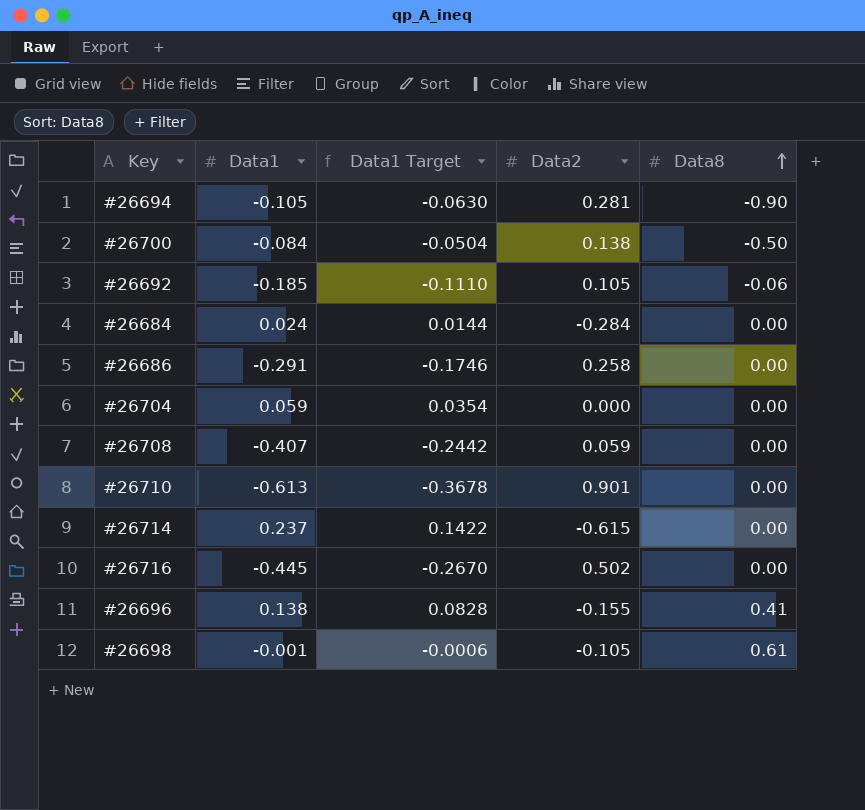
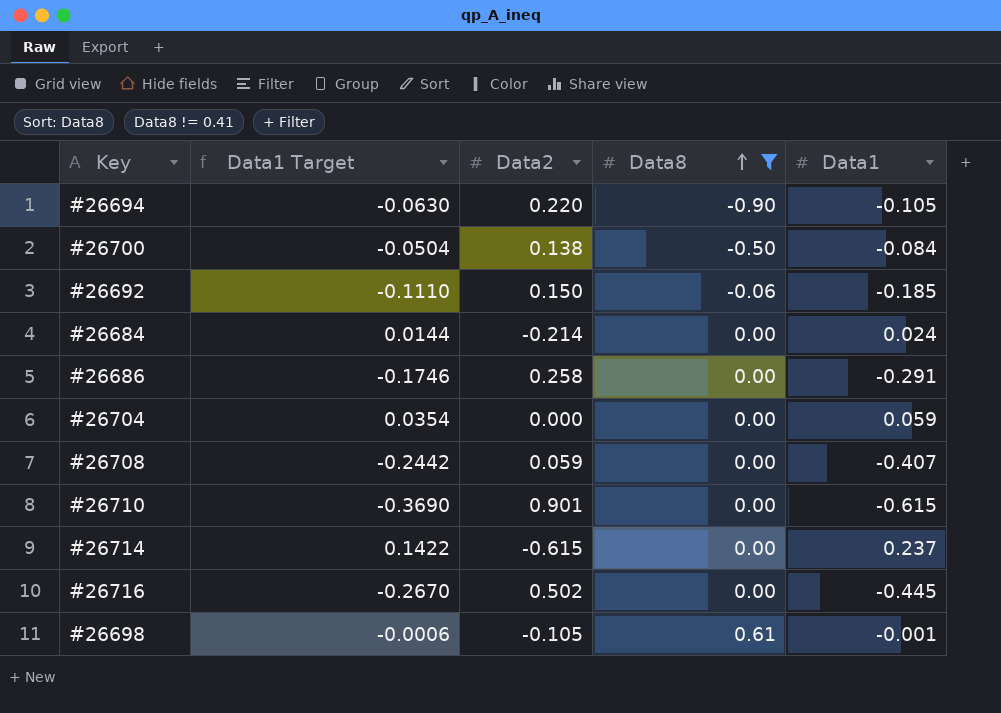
filter: none -> Data8 != 0.41
column Data1 | position: 2 -> 5
#26694 | Data2: 0.281 -> 0.220
#26692 | Data2: 0.105 -> 0.150
#26684 | Data2: -0.284 -> -0.214
#26710 | Data1 Target: -0.3678 -> -0.3690
#26710 | Data1: -0.613 -> -0.615

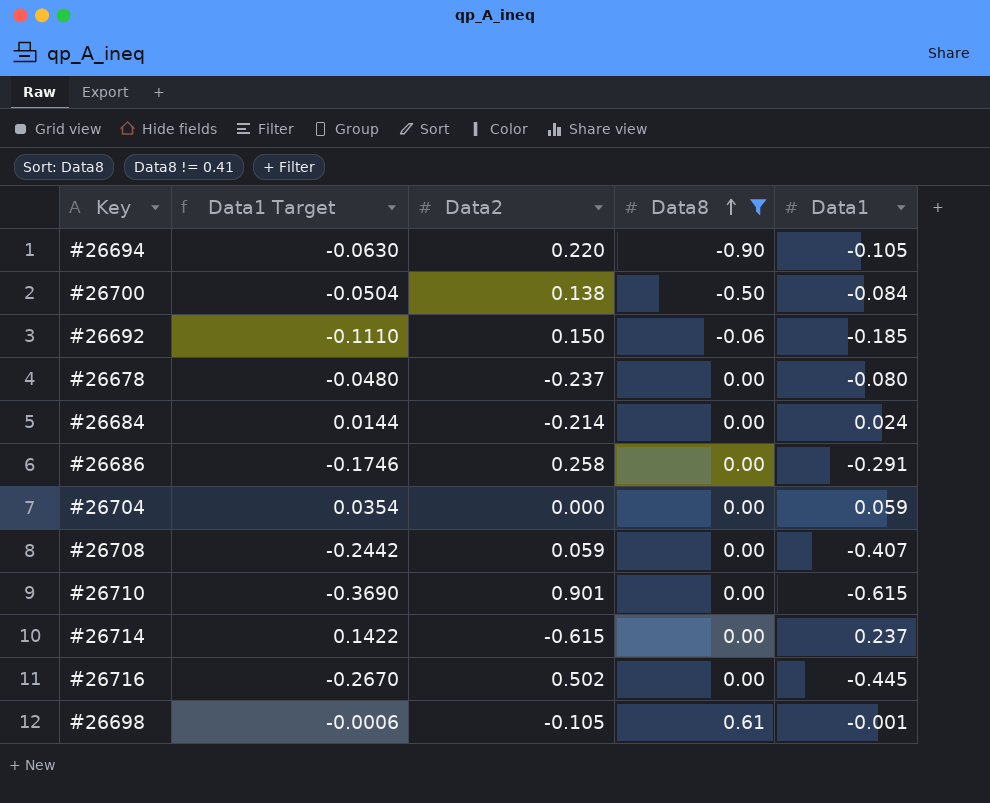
row #26678: none -> -0.0480 | -0.237 | 0.00 | -0.080

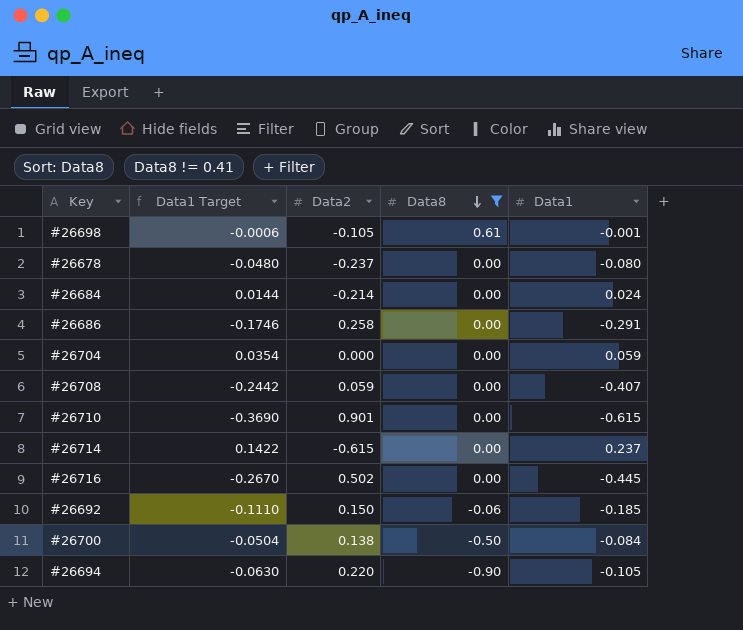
row order: Data8 ascending -> Data8 descending

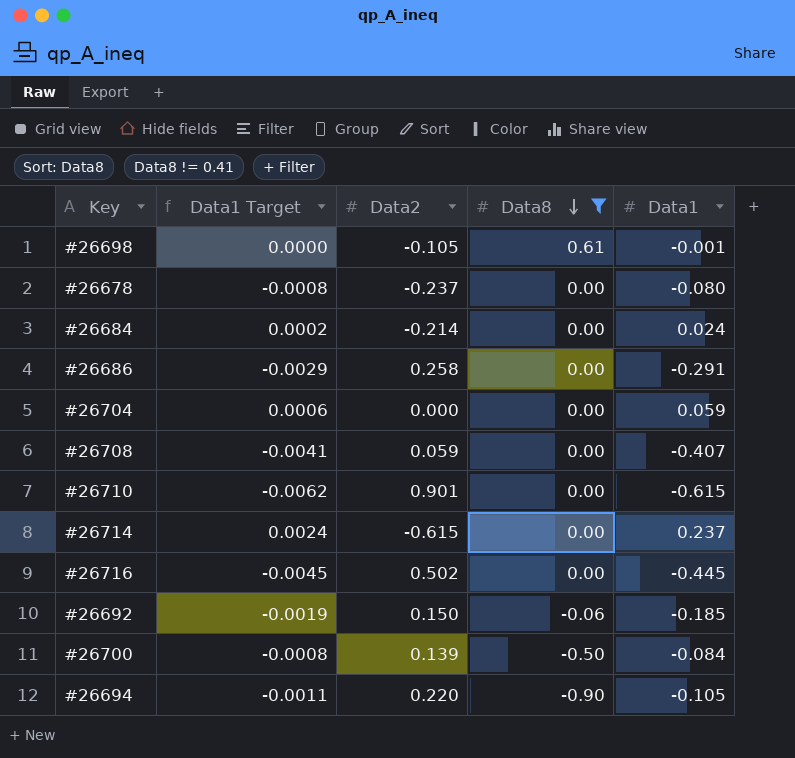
column Data1 Target | formula: [Data1] * 0.6 -> [Data1] * 0.01
#26700 | Data2: 0.138 -> 0.139

